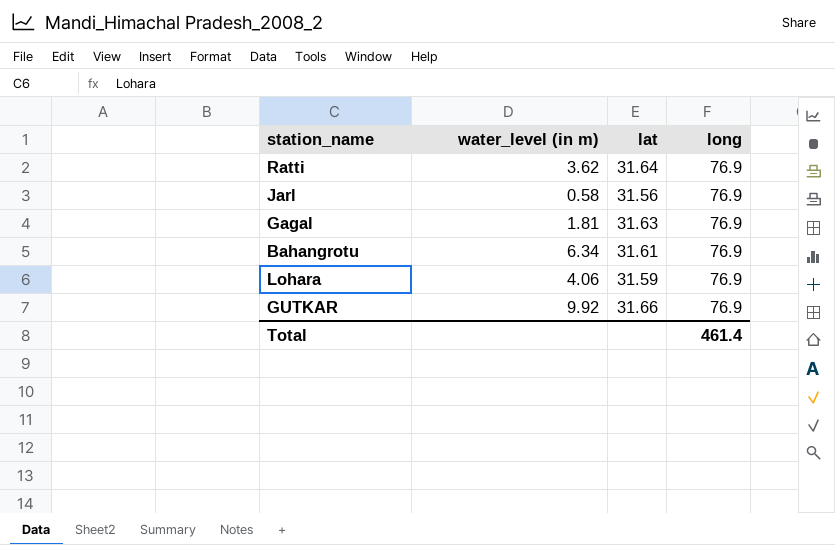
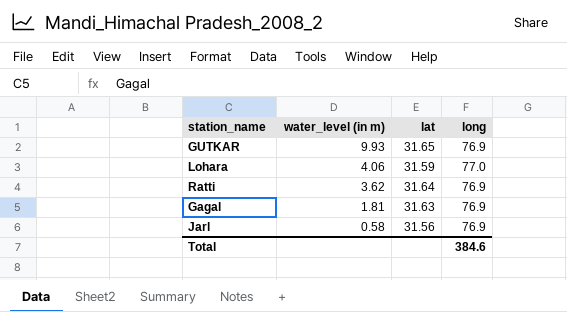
row order: none -> water_level (in m) descending
row Bahangrotu: 6.34 | 31.61 | 76.9 -> none
GUTKAR | water_level (in m): 9.92 -> 9.93
GUTKAR | lat: 31.66 -> 31.65
Lohara | long: 76.9 -> 77.0
Total | long: 461.4 -> 384.6

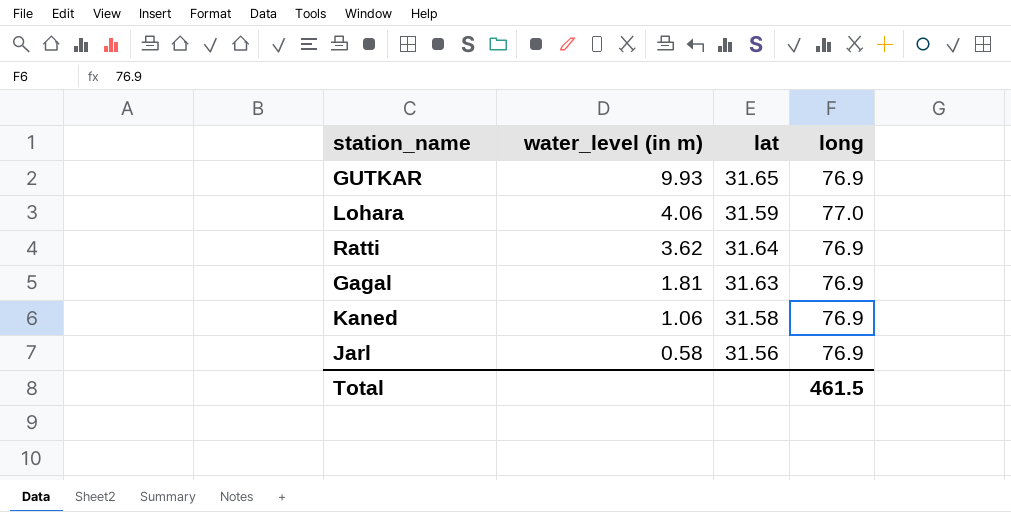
row Kaned: none -> 1.06 | 31.58 | 76.9
Total | long: 384.6 -> 461.5

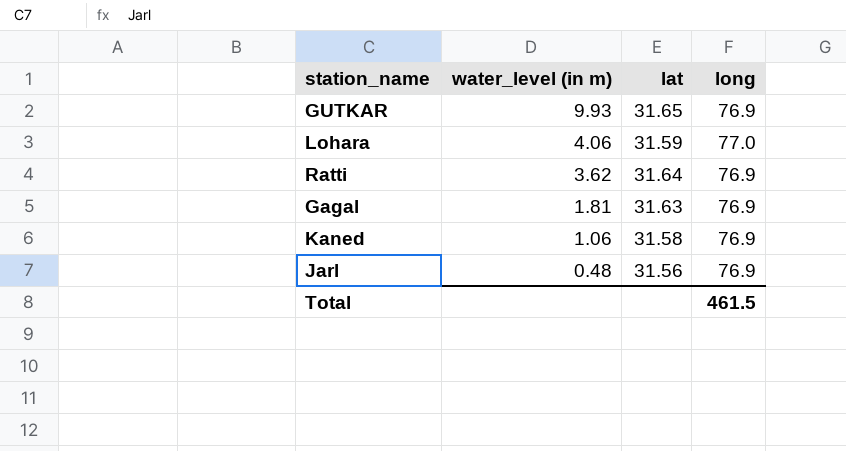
Jarl | water_level (in m): 0.58 -> 0.48

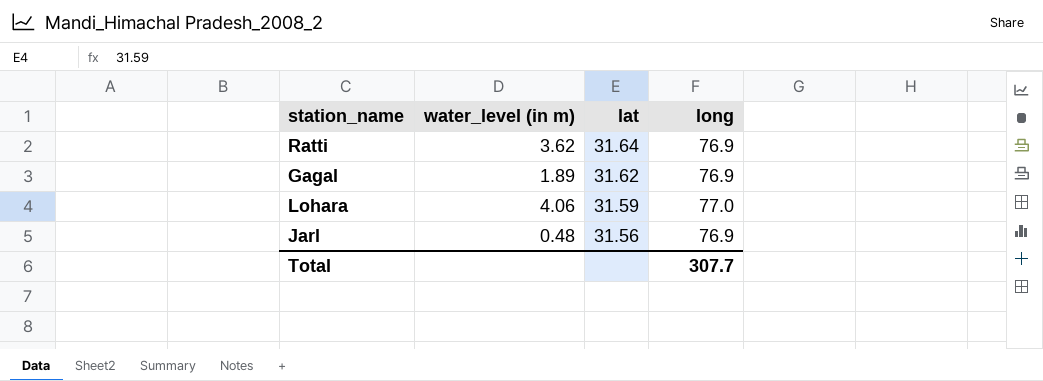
row order: water_level (in m) descending -> lat descending
row GUTKAR: 9.93 | 31.65 | 76.9 -> none
row Kaned: 1.06 | 31.58 | 76.9 -> none
Gagal | water_level (in m): 1.81 -> 1.89
Gagal | lat: 31.63 -> 31.62
Total | long: 461.5 -> 307.7

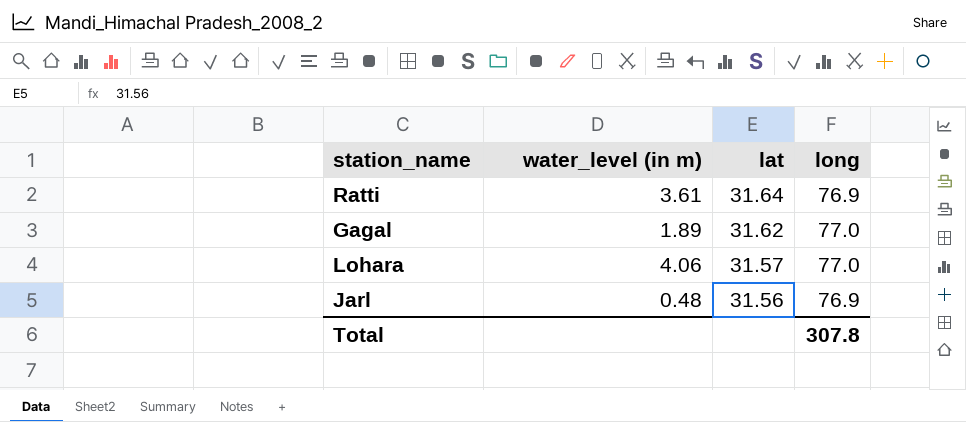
Ratti | water_level (in m): 3.62 -> 3.61
Gagal | long: 76.9 -> 77.0
Lohara | lat: 31.59 -> 31.57
Total | long: 307.7 -> 307.8

